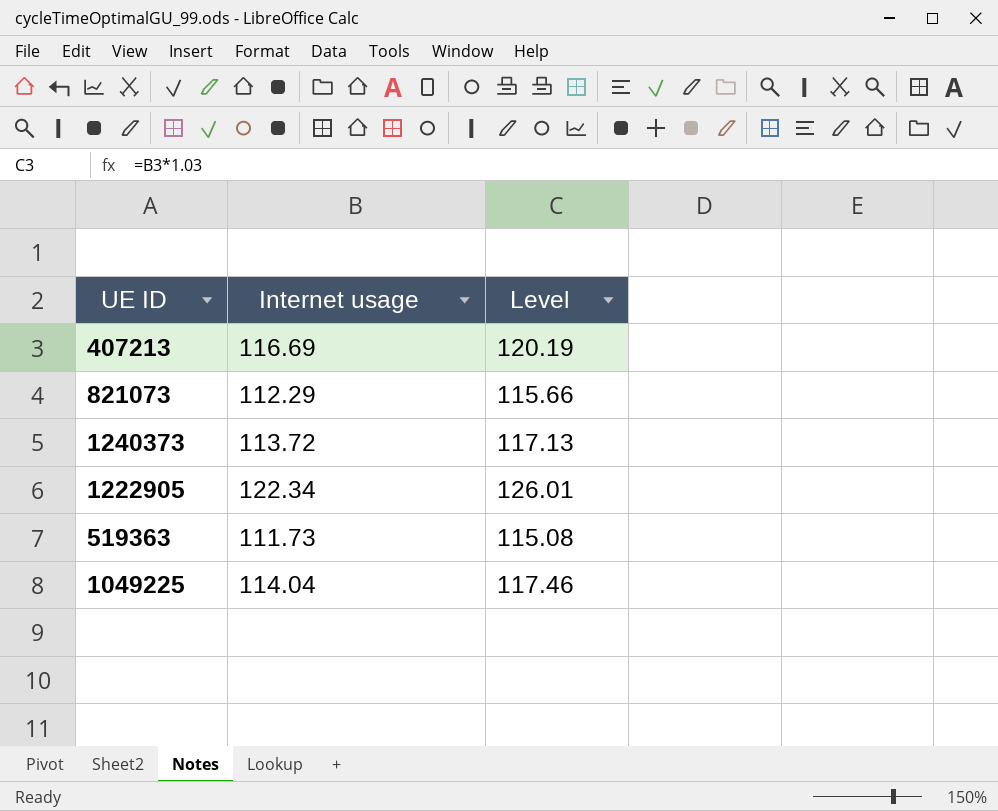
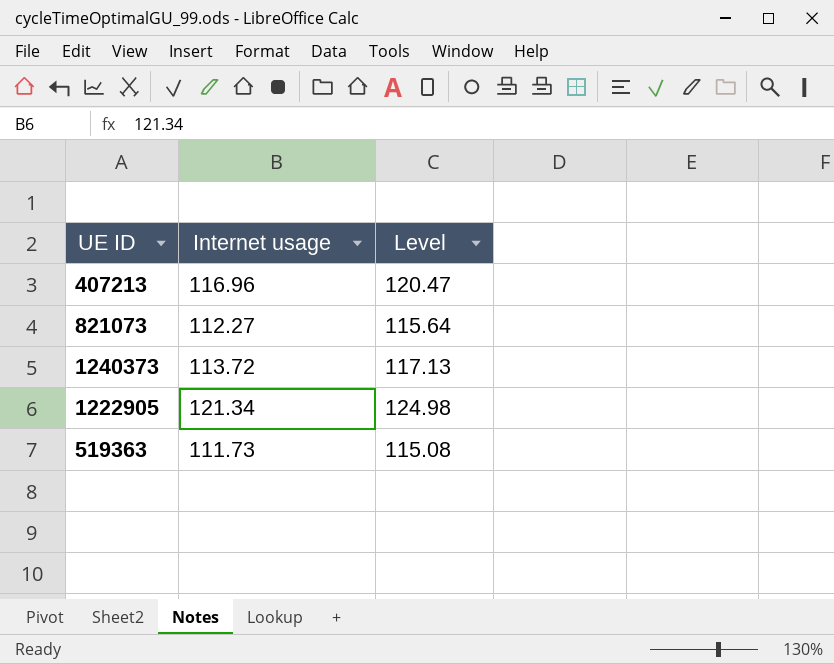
row 1049225: 114.04 | 117.46 -> none
407213 | Internet usage: 116.69 -> 116.96
407213 | Level: 120.19 -> 120.47
821073 | Internet usage: 112.29 -> 112.27
821073 | Level: 115.66 -> 115.64
1222905 | Internet usage: 122.34 -> 121.34
1222905 | Level: 126.01 -> 124.98

